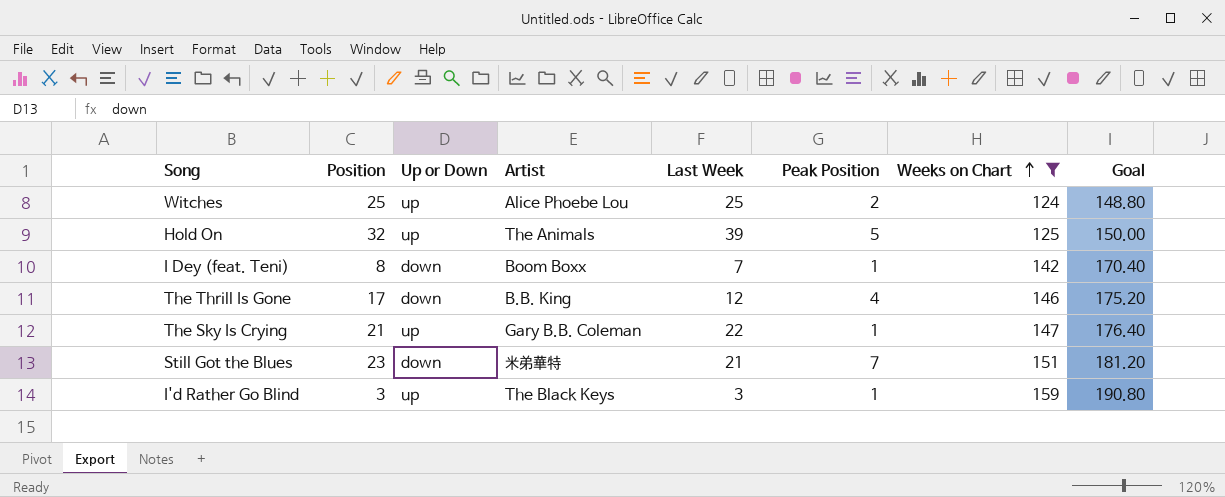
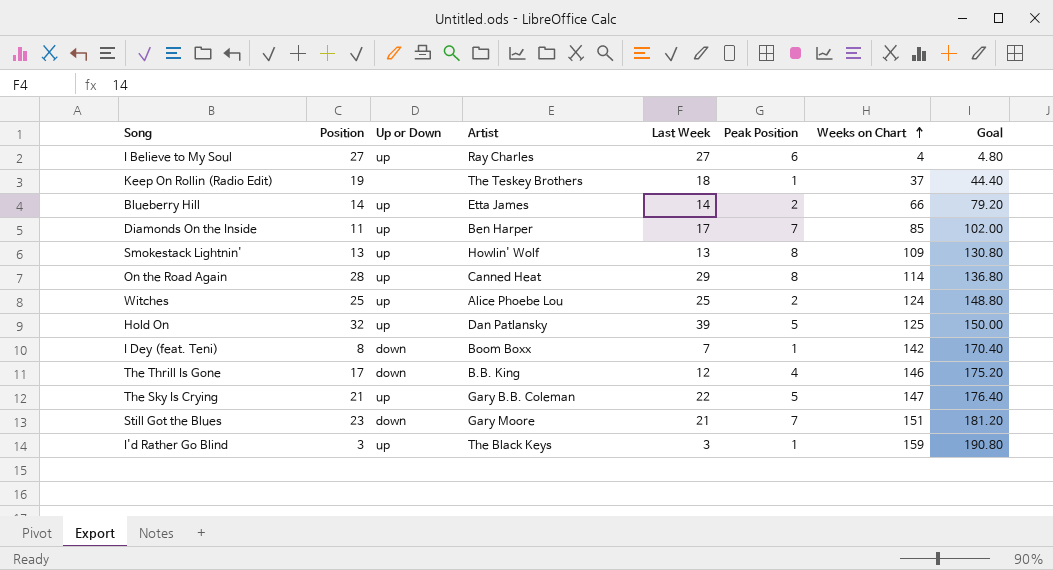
filter: Weeks on Chart >= 124 -> none
Hold On | Artist: The Animals -> Dan Patlansky
The Sky Is Crying | Peak Position: 1 -> 5
Still Got the Blues | Artist: 米弟華特 -> Gary Moore

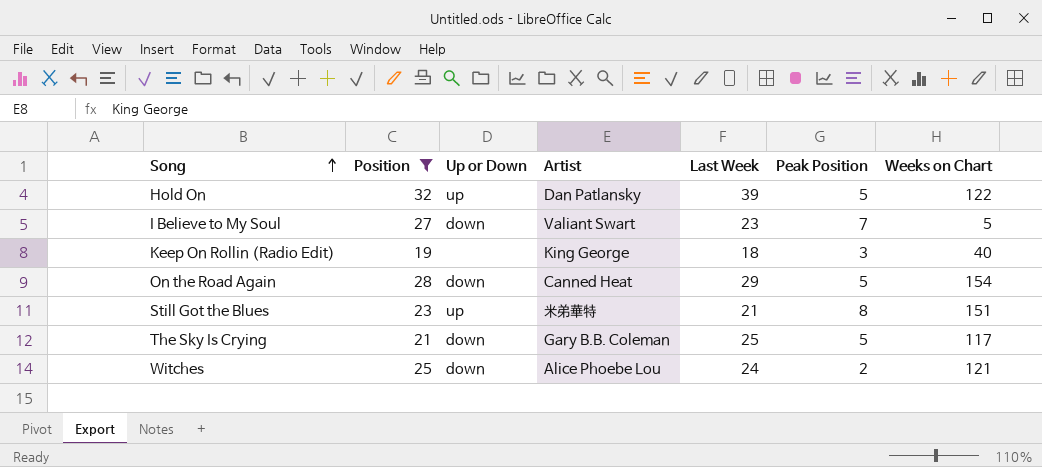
filter: none -> Position >= 19
row order: Weeks on Chart ascending -> Song ascending
column Goal | formula: [Weeks on Chart] * 1.2 -> none
Hold On | Weeks on Chart: 125 -> 122
I Believe to My Soul | Up or Down: up -> down
I Believe to My Soul | Artist: Ray Charles -> Valiant Swart
I Believe to My Soul | Last Week: 27 -> 23
I Believe to My Soul | Peak Position: 6 -> 7
I Believe to My Soul | Weeks on Chart: 4 -> 5
Keep On Rollin (Radio Edit) | Artist: The Teskey Brothers -> King George
Keep On Rollin (Radio Edit) | Peak Position: 1 -> 3
Keep On Rollin (Radio Edit) | Weeks on Chart: 37 -> 40
On the Road Again | Up or Down: up -> down
On the Road Again | Peak Position: 8 -> 5
On the Road Again | Weeks on Chart: 114 -> 154
Still Got the Blues | Up or Down: down -> up
Still Got the Blues | Artist: Gary Moore -> 米弟華特
Still Got the Blues | Peak Position: 7 -> 8
The Sky Is Crying | Up or Down: up -> down
The Sky Is Crying | Last Week: 22 -> 25
The Sky Is Crying | Weeks on Chart: 147 -> 117
Witches | Up or Down: up -> down
Witches | Last Week: 25 -> 24
Witches | Weeks on Chart: 124 -> 121

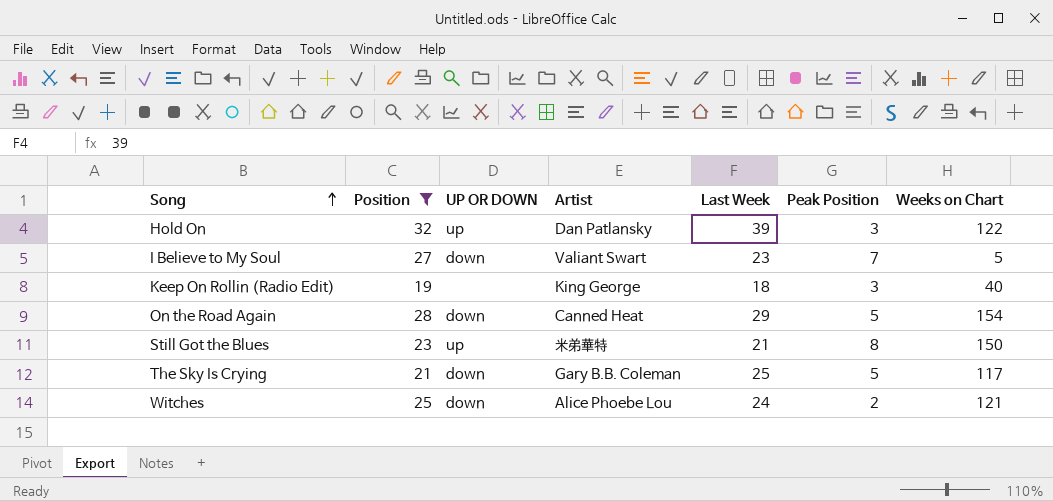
column name: Up or Down -> UP OR DOWN
Hold On | Peak Position: 5 -> 3
Still Got the Blues | Weeks on Chart: 151 -> 150

